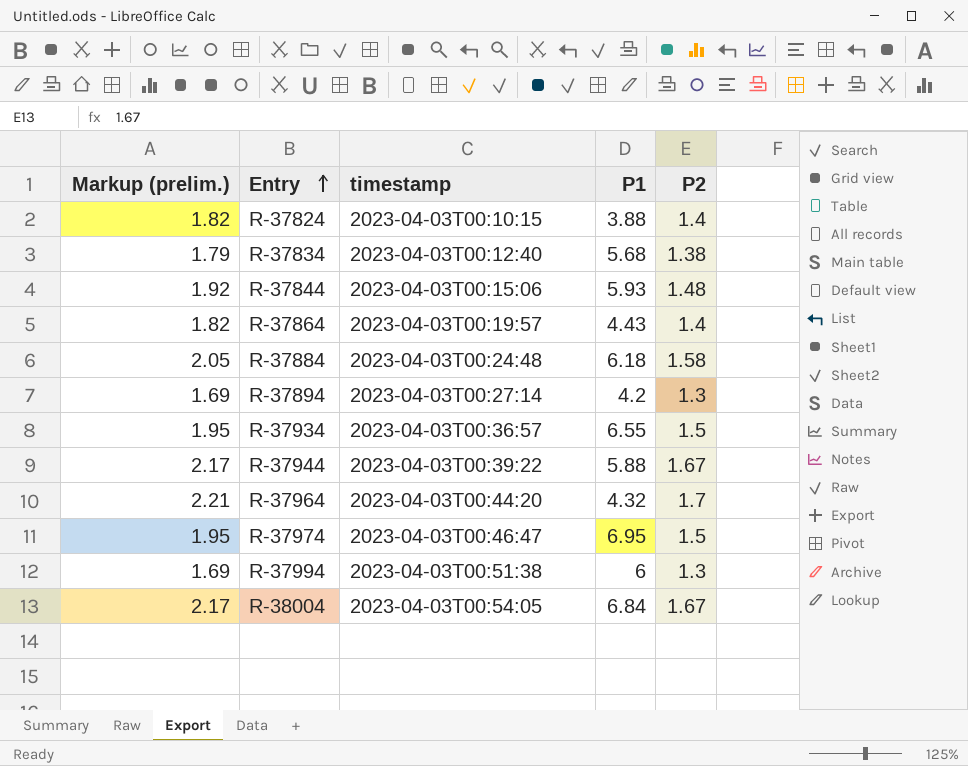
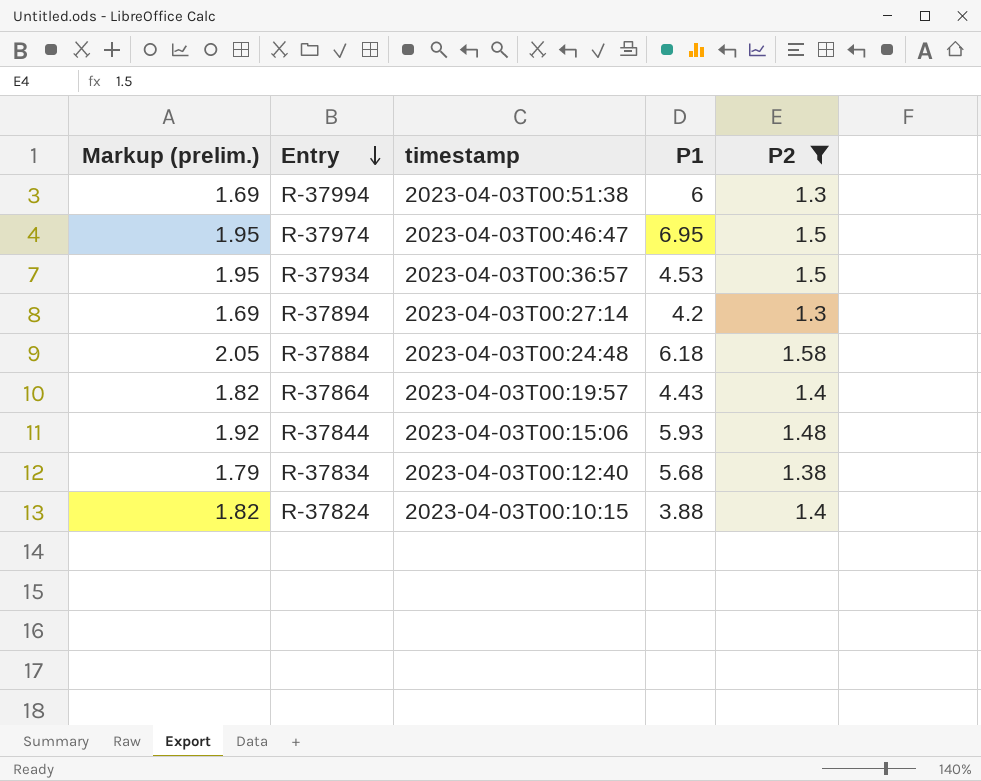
filter: none -> P2 <= 1.58
row order: Entry ascending -> Entry descending
R-37934 | P1: 6.55 -> 4.53

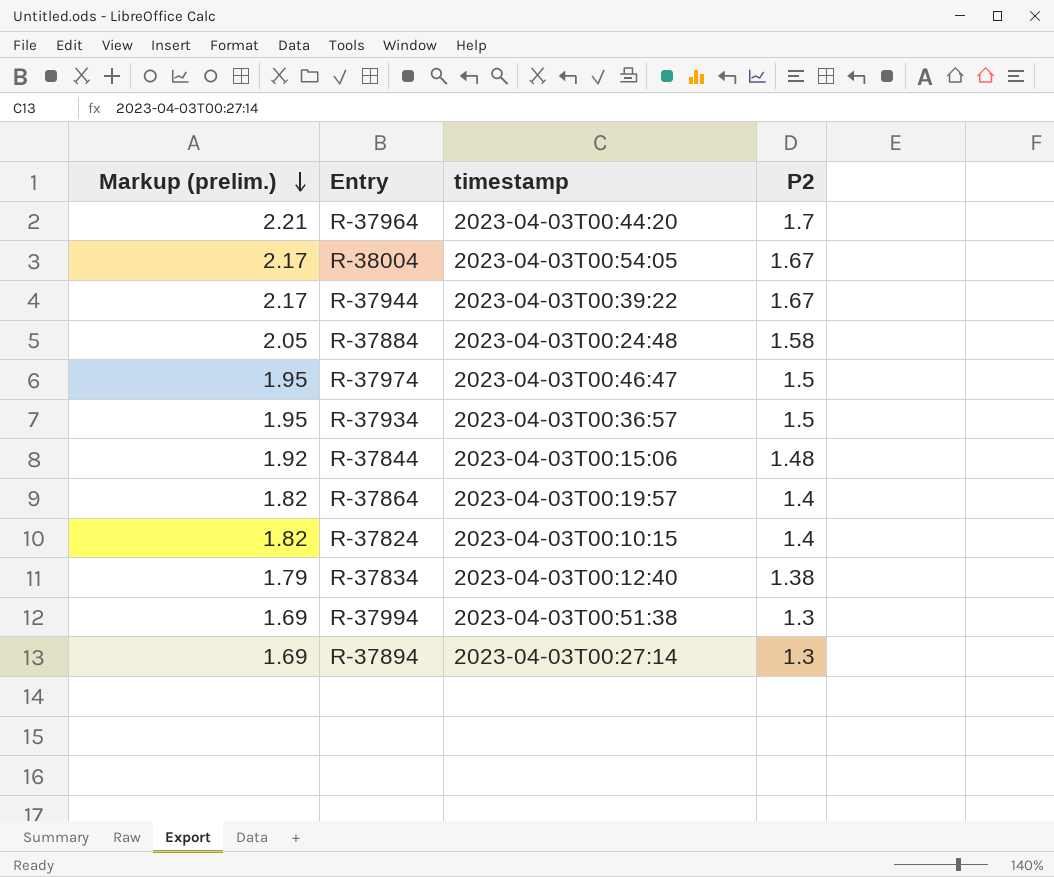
filter: P2 <= 1.58 -> none
row order: Entry descending -> Markup (prelim.) descending
column P1 | position: 4 -> none

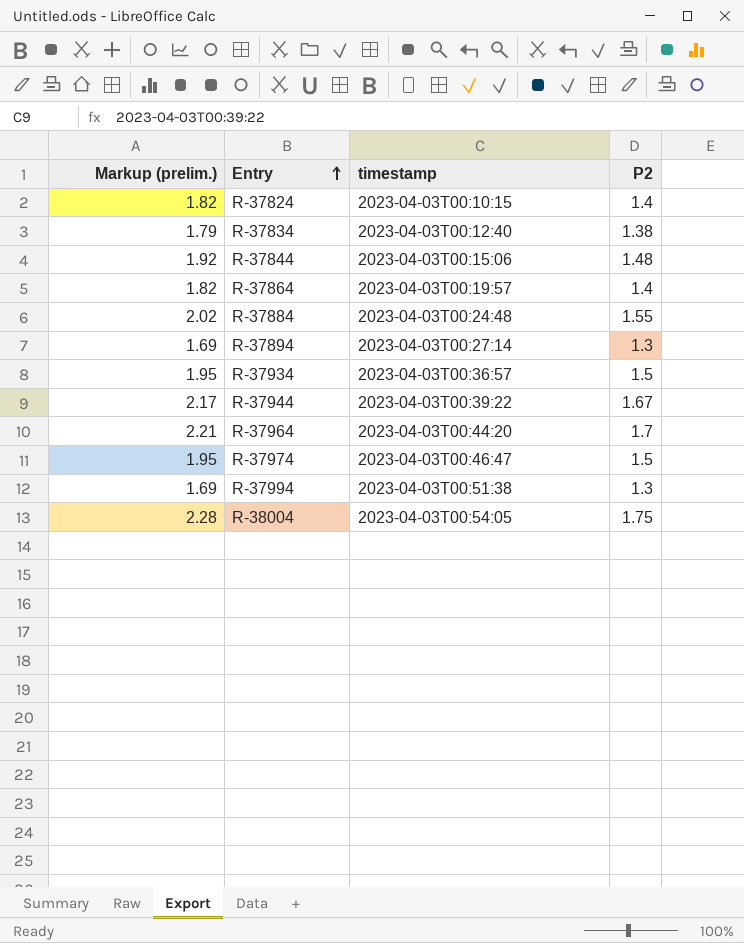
row order: Markup (prelim.) descending -> Entry ascending
R-37884 | Markup (prelim.): 2.05 -> 2.02
R-37884 | P2: 1.58 -> 1.55
R-38004 | Markup (prelim.): 2.17 -> 2.28
R-38004 | P2: 1.67 -> 1.75

